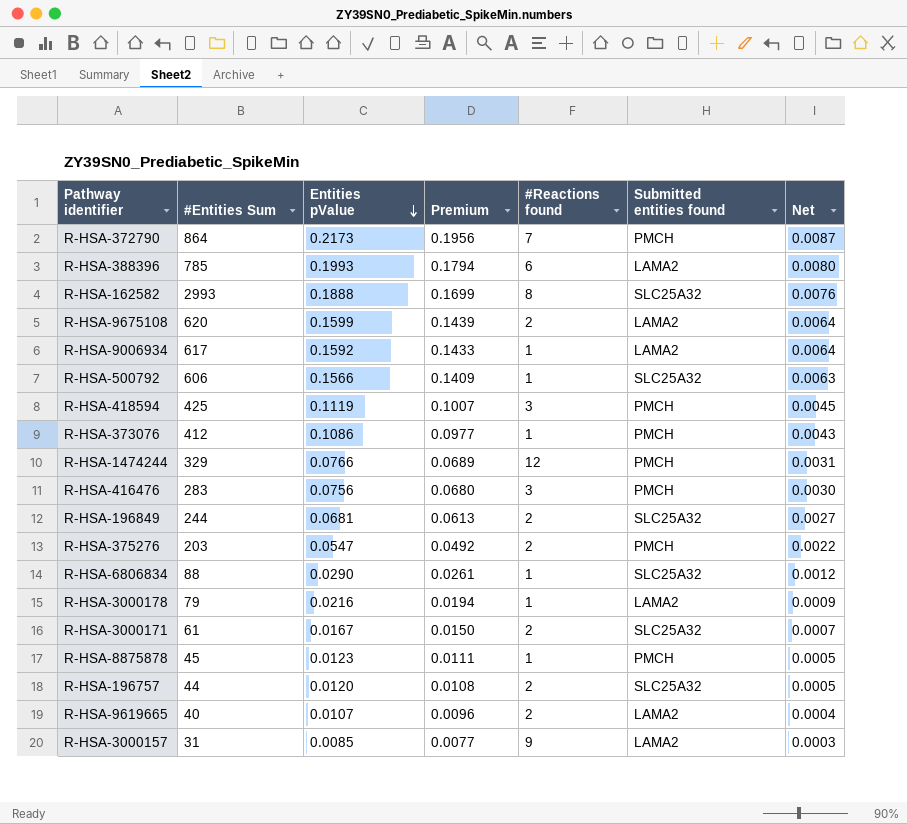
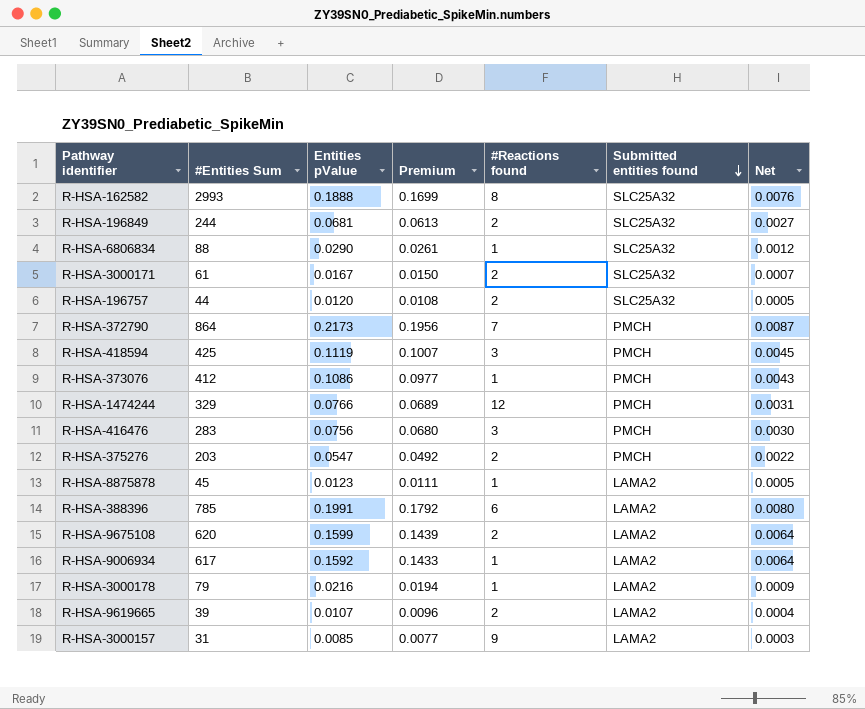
row order: Entities pValue descending -> Submitted entities found descending
row R-HSA-500792: 606 | 0.1566 | 0.1409 | 1 | SLC25A32 | 0.0063 -> none
R-HSA-8875878 | Submitted entities found: PMCH -> LAMA2
R-HSA-388396 | Entities pValue: 0.1993 -> 0.1991
R-HSA-388396 | Premium: 0.1794 -> 0.1792
R-HSA-9619665 | #Entities Sum: 40 -> 39

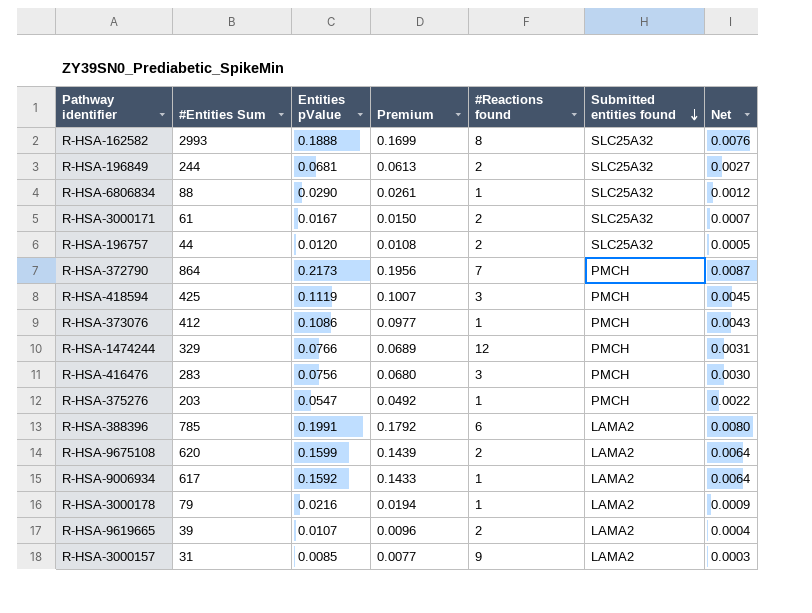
row R-HSA-8875878: 45 | 0.0123 | 0.0111 | 1 | LAMA2 | 0.0005 -> none
R-HSA-375276 | #Reactions found: 2 -> 1

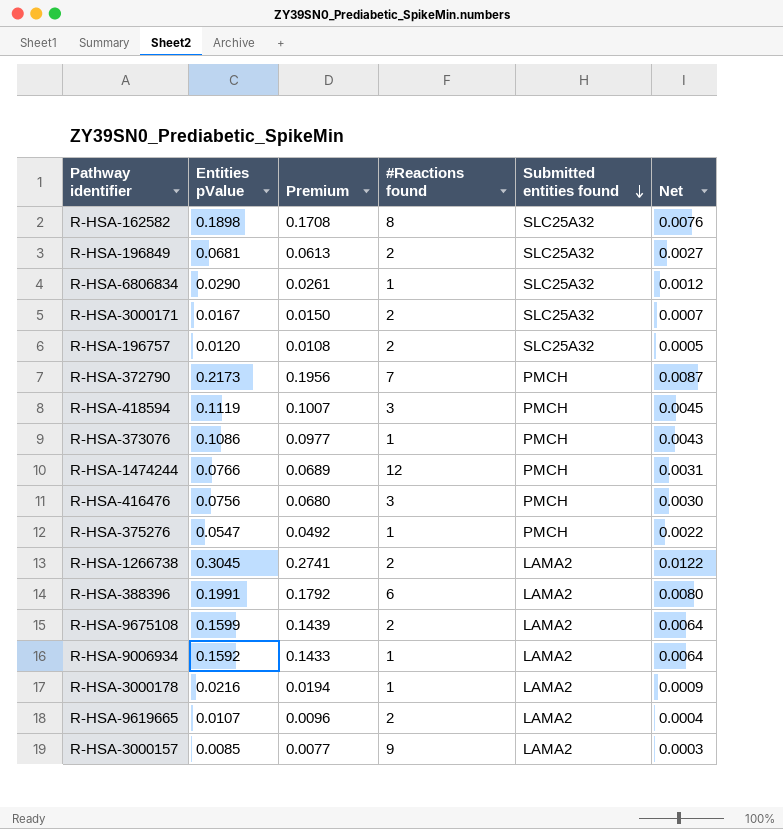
column #Entities Sum | position: 2 -> none
R-HSA-162582 | Entities pValue: 0.1888 -> 0.1898
R-HSA-162582 | Premium: 0.1699 -> 0.1708
row R-HSA-1266738: none -> 0.3045 | 0.2741 | 2 | LAMA2 | 0.0122

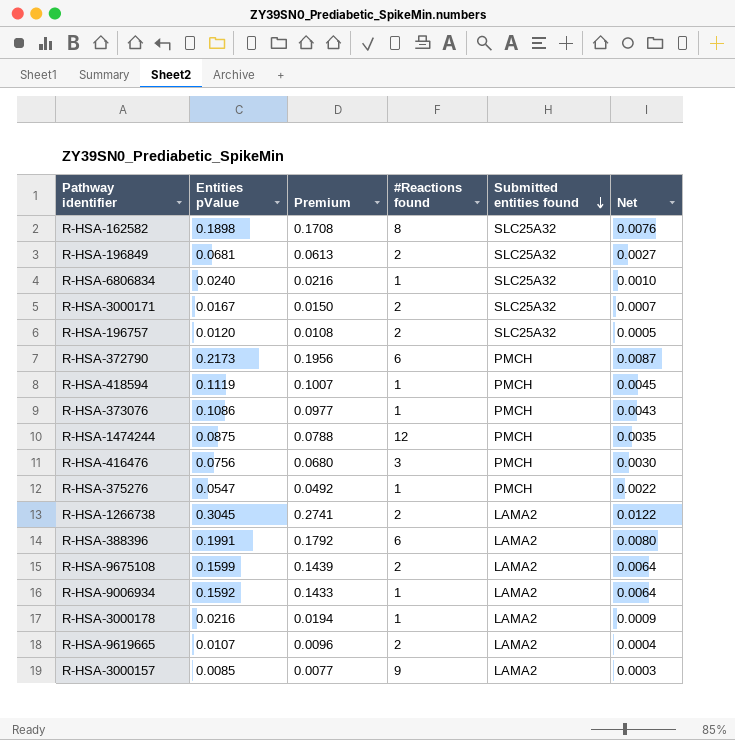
R-HSA-6806834 | Entities pValue: 0.0290 -> 0.0240
R-HSA-6806834 | Premium: 0.0261 -> 0.0216
R-HSA-6806834 | Net: 0.0012 -> 0.0010
R-HSA-372790 | #Reactions found: 7 -> 6
R-HSA-418594 | #Reactions found: 3 -> 1
R-HSA-1474244 | Entities pValue: 0.0766 -> 0.0875
R-HSA-1474244 | Premium: 0.0689 -> 0.0788
R-HSA-1474244 | Net: 0.0031 -> 0.0035

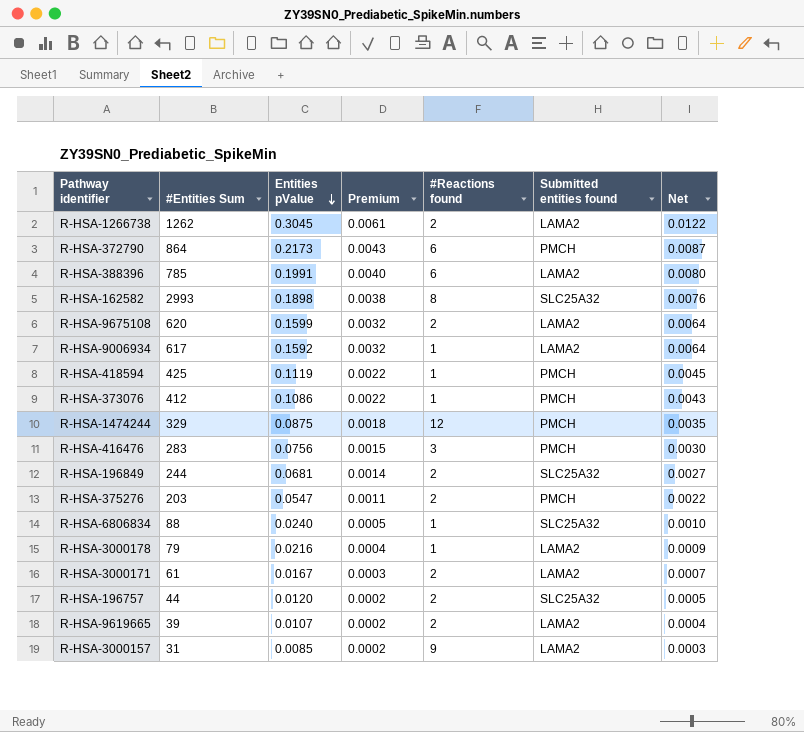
row order: Submitted entities found descending -> Entities pValue descending
column #Entities Sum | position: none -> 2
column Premium | formula: [Entities pValue] * 0.9 -> [Entities pValue] * 0.02
R-HSA-375276 | #Reactions found: 1 -> 2
R-HSA-3000171 | Submitted entities found: SLC25A32 -> LAMA2

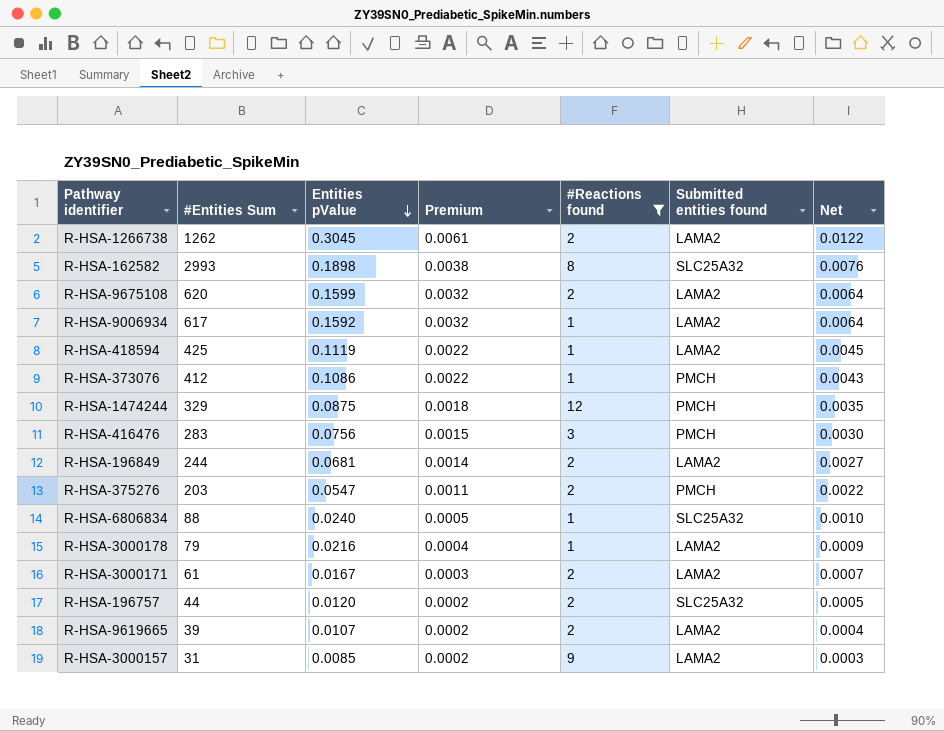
filter: none -> #Reactions found != 6
R-HSA-418594 | Submitted entities found: PMCH -> LAMA2
R-HSA-196849 | Submitted entities found: SLC25A32 -> LAMA2

